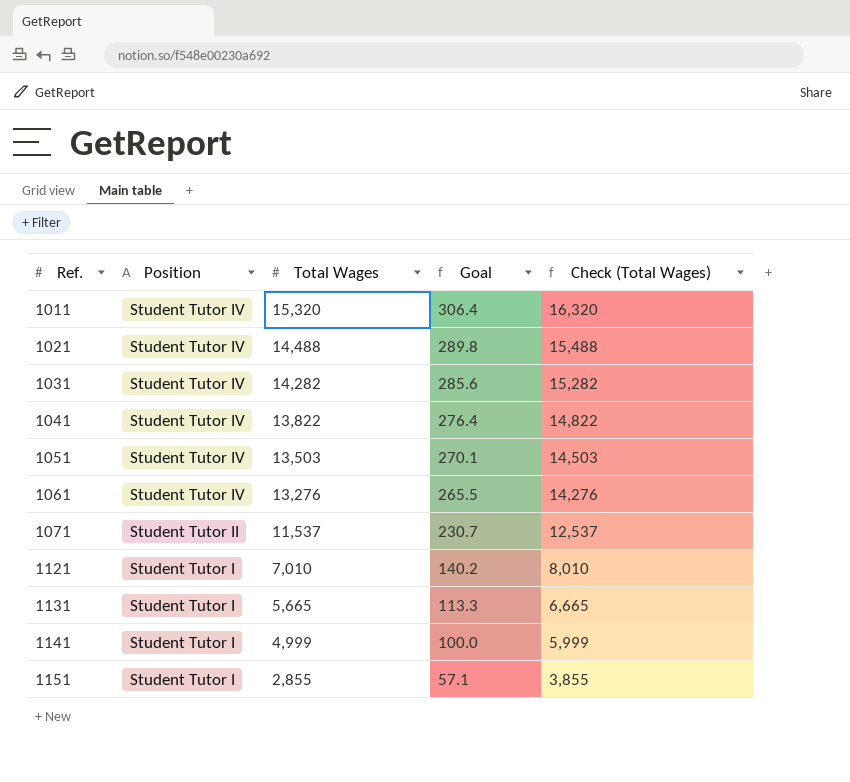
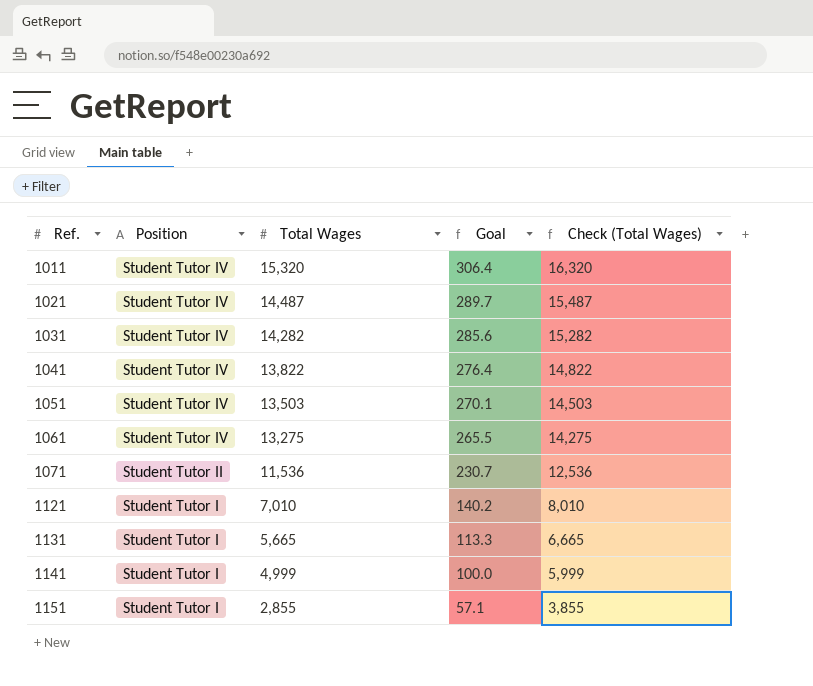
1021 | Total Wages: 14,488 -> 14,487
1021 | Goal: 289.8 -> 289.7
1021 | Check (Total Wages): 15,488 -> 15,487
1061 | Total Wages: 13,276 -> 13,275
1061 | Check (Total Wages): 14,276 -> 14,275
1071 | Total Wages: 11,537 -> 11,536
1071 | Check (Total Wages): 12,537 -> 12,536

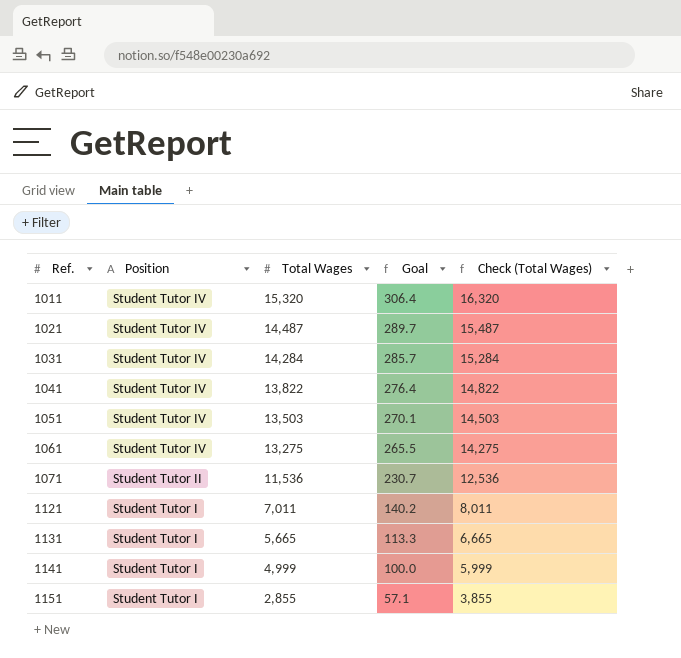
1031 | Total Wages: 14,282 -> 14,284
1031 | Goal: 285.6 -> 285.7
1031 | Check (Total Wages): 15,282 -> 15,284
1121 | Total Wages: 7,010 -> 7,011
1121 | Check (Total Wages): 8,010 -> 8,011

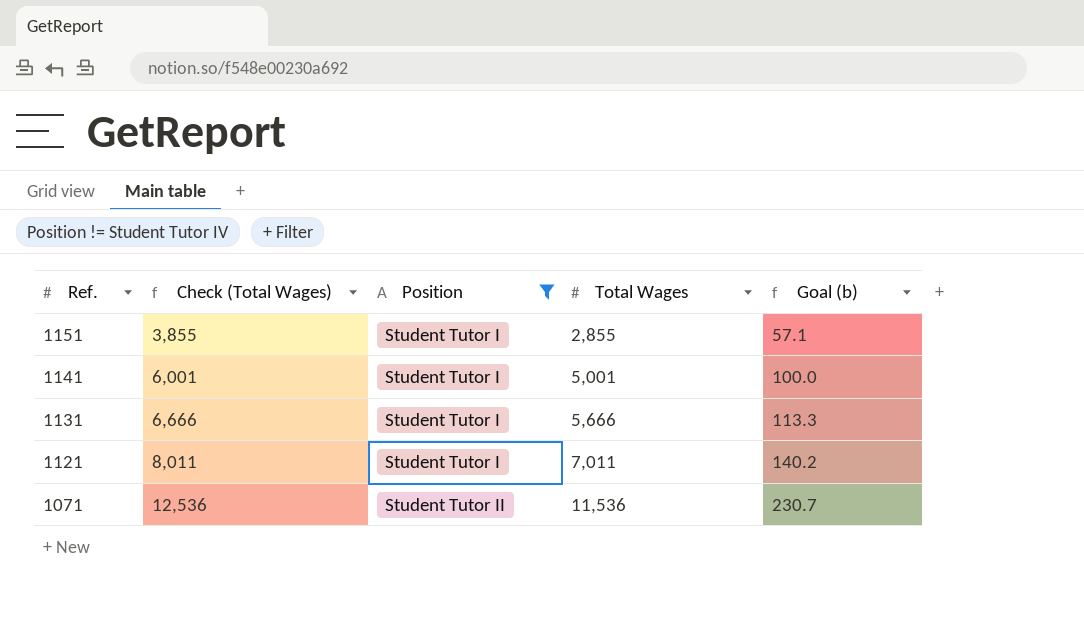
filter: none -> Position != Student Tutor IV
row order: Ref. ascending -> Ref. descending
column Check (Total Wages) | position: 5 -> 2
column name: Goal -> Goal (b)
1141 | Check (Total Wages): 5,999 -> 6,001
1141 | Total Wages: 4,999 -> 5,001
1131 | Check (Total Wages): 6,665 -> 6,666
1131 | Total Wages: 5,665 -> 5,666

